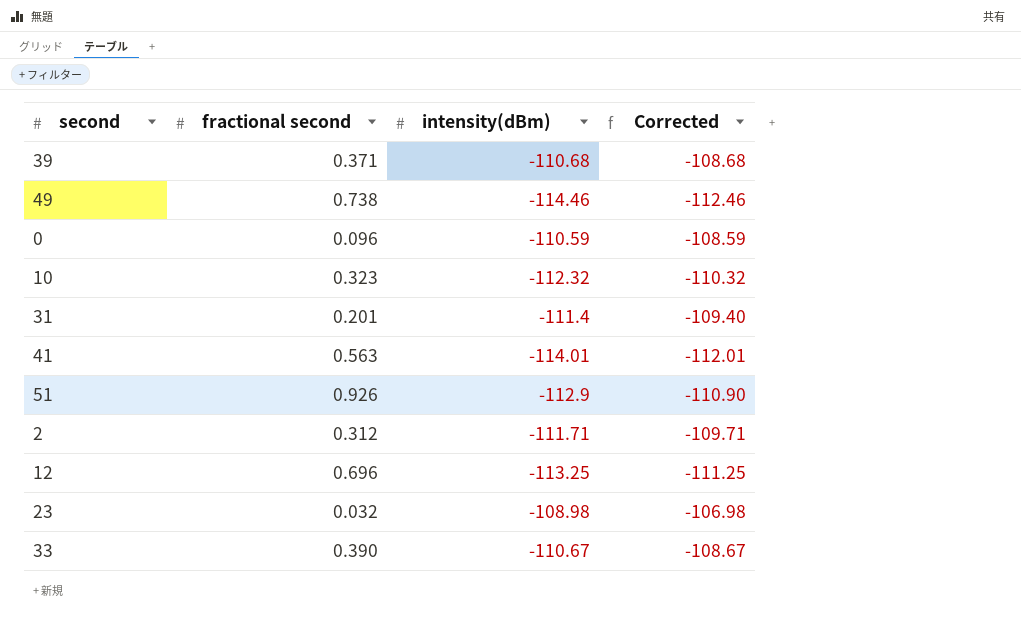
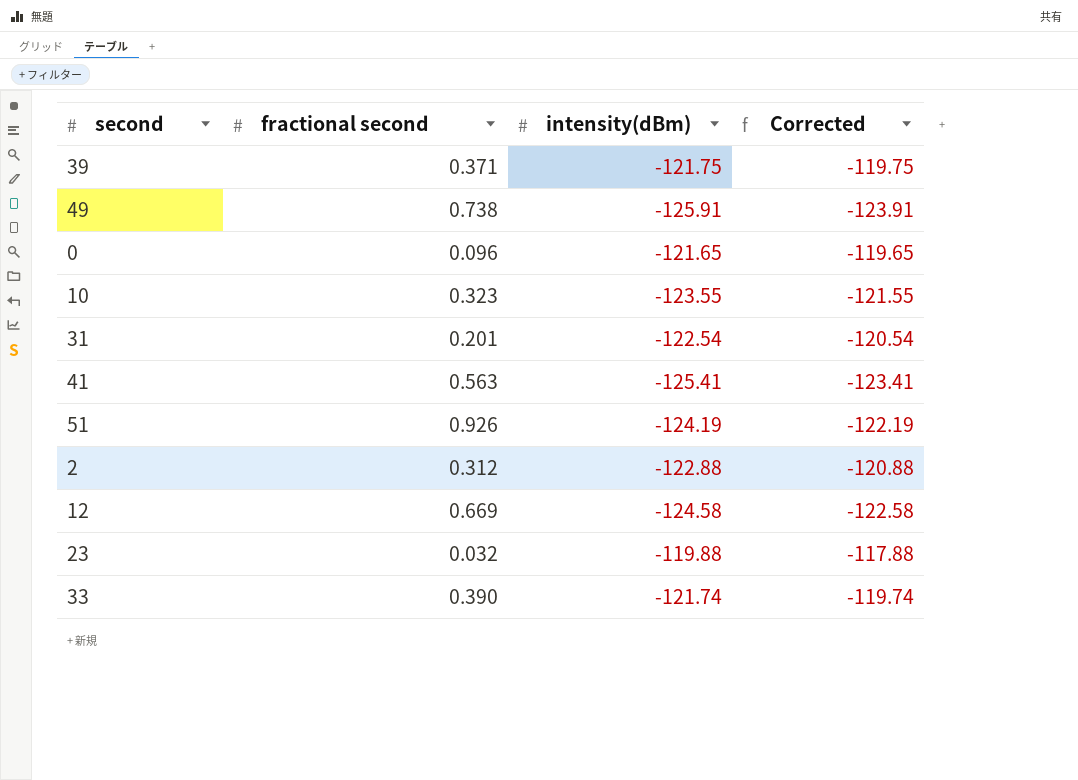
39 | intensity(dBm): -110.68 -> -121.75
39 | Corrected: -108.68 -> -119.75
49 | intensity(dBm): -114.46 -> -125.91
49 | Corrected: -112.46 -> -123.91
0 | intensity(dBm): -110.59 -> -121.65
0 | Corrected: -108.59 -> -119.65
10 | intensity(dBm): -112.32 -> -123.55
10 | Corrected: -110.32 -> -121.55
31 | intensity(dBm): -111.4 -> -122.54
31 | Corrected: -109.40 -> -120.54
41 | intensity(dBm): -114.01 -> -125.41
41 | Corrected: -112.01 -> -123.41
51 | intensity(dBm): -112.9 -> -124.19
51 | Corrected: -110.90 -> -122.19
2 | intensity(dBm): -111.71 -> -122.88
2 | Corrected: -109.71 -> -120.88
12 | fractional second: 0.696 -> 0.669
12 | intensity(dBm): -113.25 -> -124.58
12 | Corrected: -111.25 -> -122.58
23 | intensity(dBm): -108.98 -> -119.88
23 | Corrected: -106.98 -> -117.88
33 | intensity(dBm): -110.67 -> -121.74
33 | Corrected: -108.67 -> -119.74

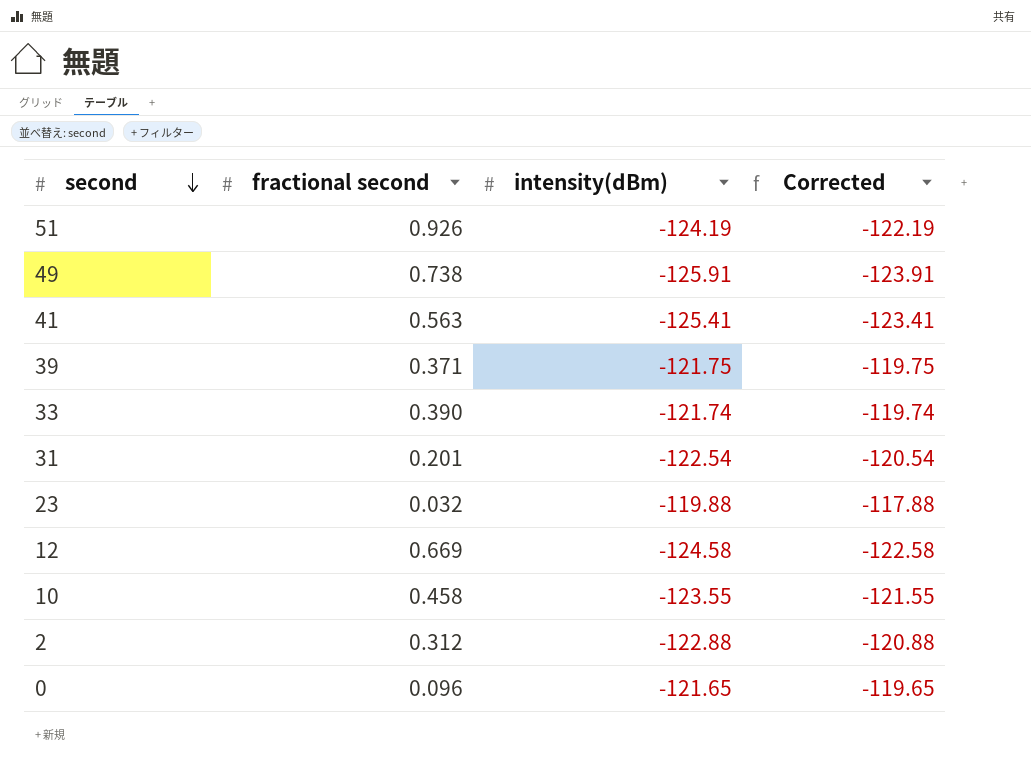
row order: none -> second descending
10 | fractional second: 0.323 -> 0.458

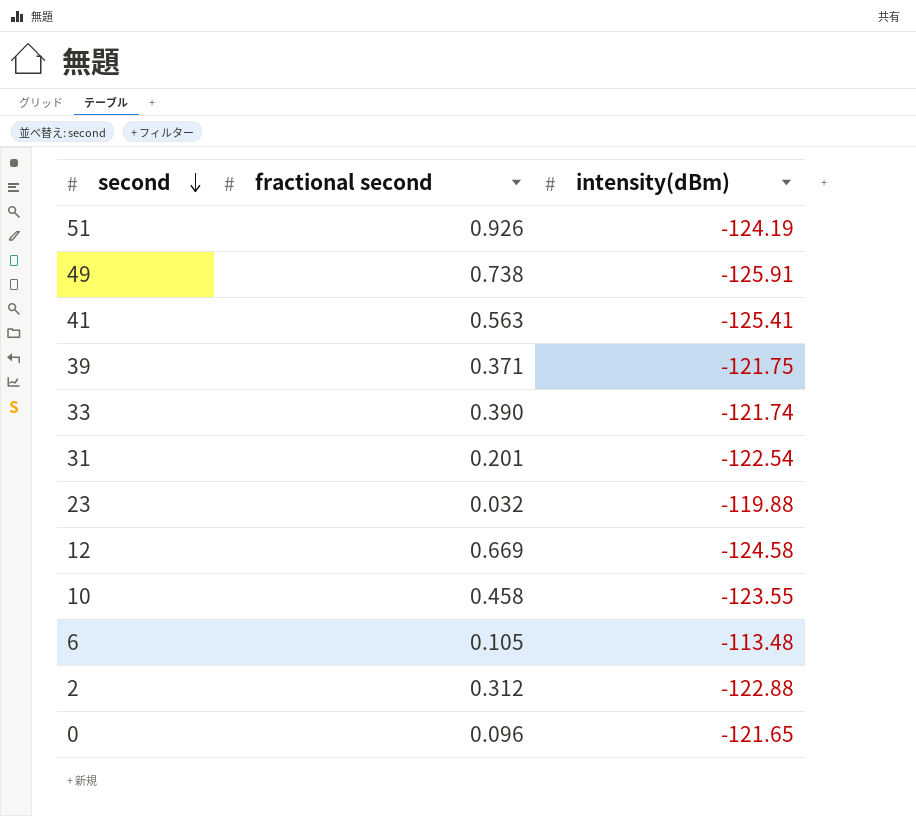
column Corrected | formula: [intensity(dBm)] + 2 -> none
row 6: none -> 0.105 | -113.48

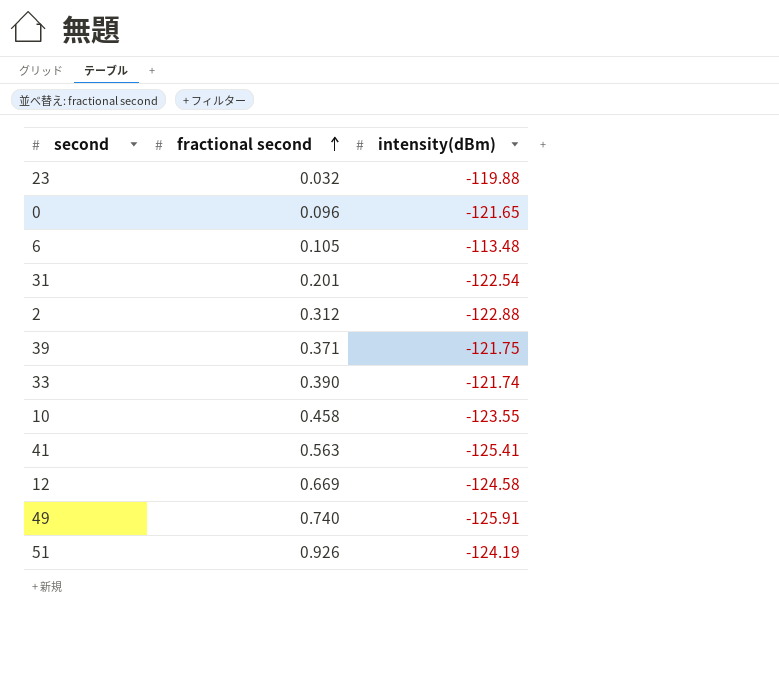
row order: second descending -> fractional second ascending
49 | fractional second: 0.738 -> 0.740

